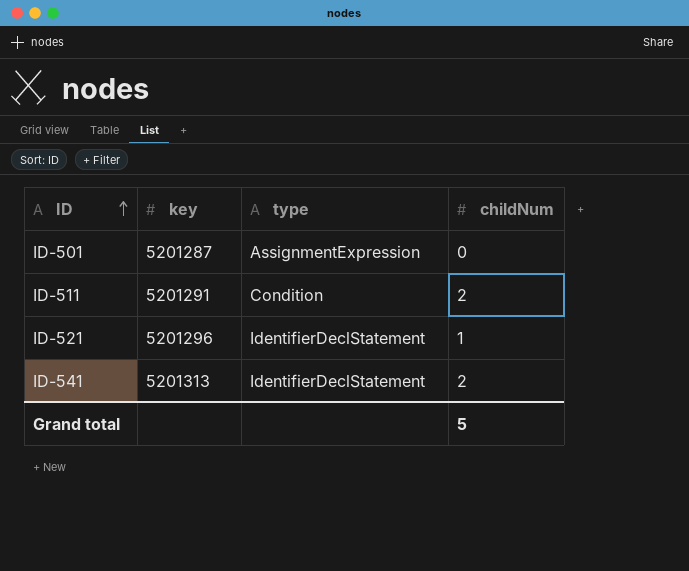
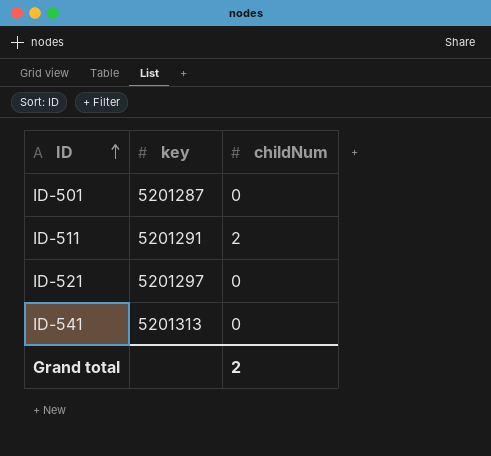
column type | position: 3 -> none
ID-521 | key: 5201296 -> 5201297
ID-521 | childNum: 1 -> 0
ID-541 | childNum: 2 -> 0
Grand total | childNum: 5 -> 2

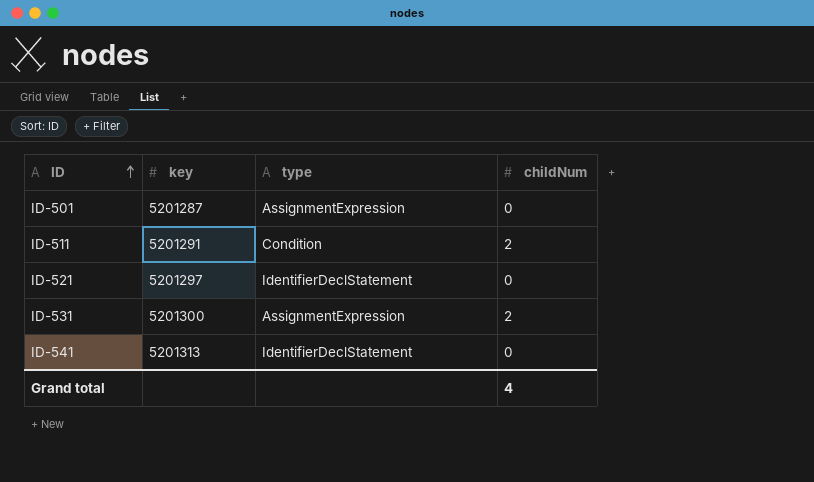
column type | position: none -> 3
row ID-531: none -> 5201300 | AssignmentExpression | 2
Grand total | childNum: 2 -> 4

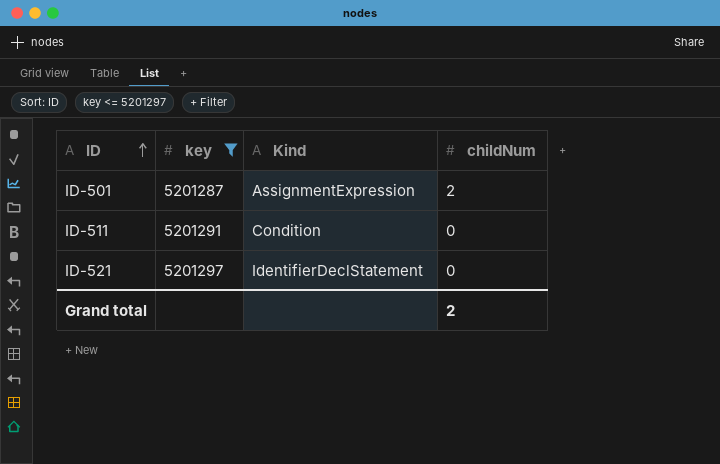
filter: none -> key <= 5201297
column name: type -> Kind
ID-501 | childNum: 0 -> 2
ID-511 | childNum: 2 -> 0
Grand total | childNum: 4 -> 2

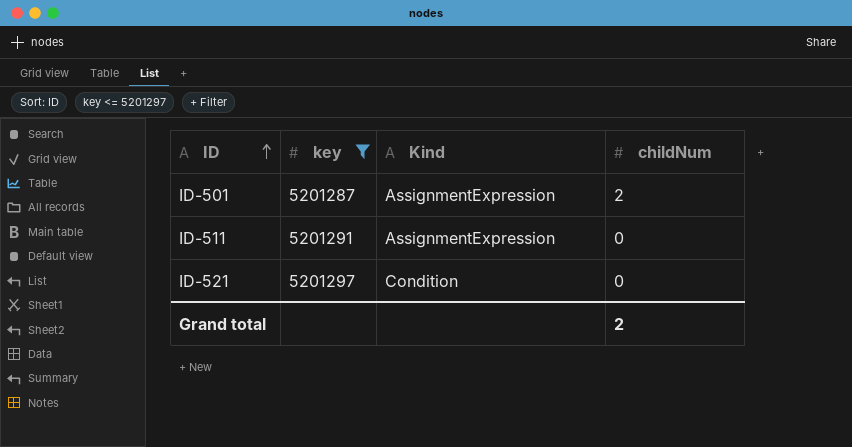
ID-511 | Kind: Condition -> AssignmentExpression
ID-521 | Kind: IdentifierDeclStatement -> Condition

